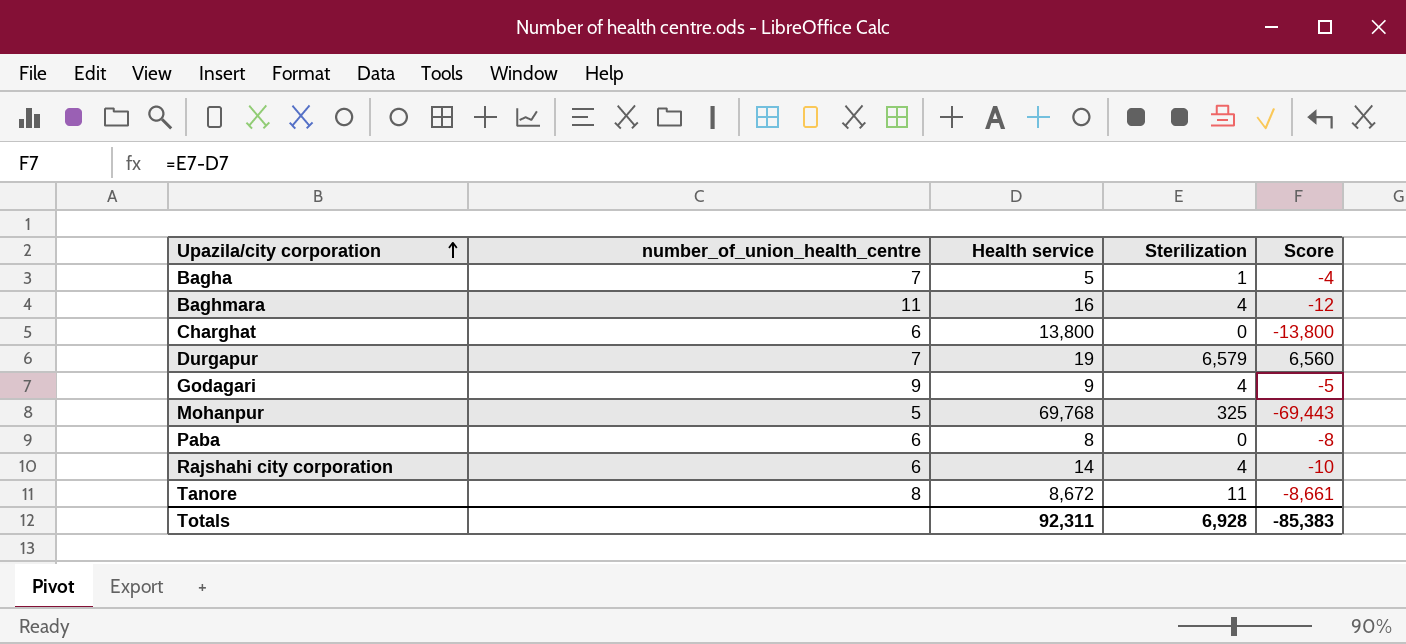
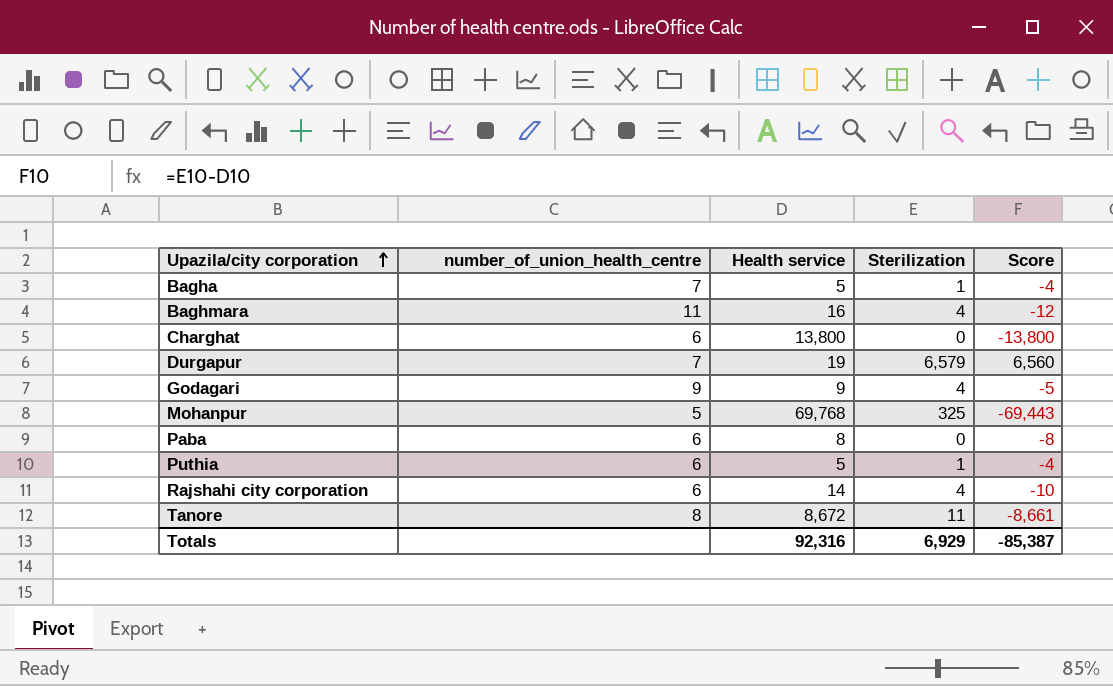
row Puthia: none -> 6 | 5 | 1 | -4
Totals | Health service: 92,311 -> 92,316
Totals | Sterilization: 6,928 -> 6,929
Totals | Score: -85,383 -> -85,387

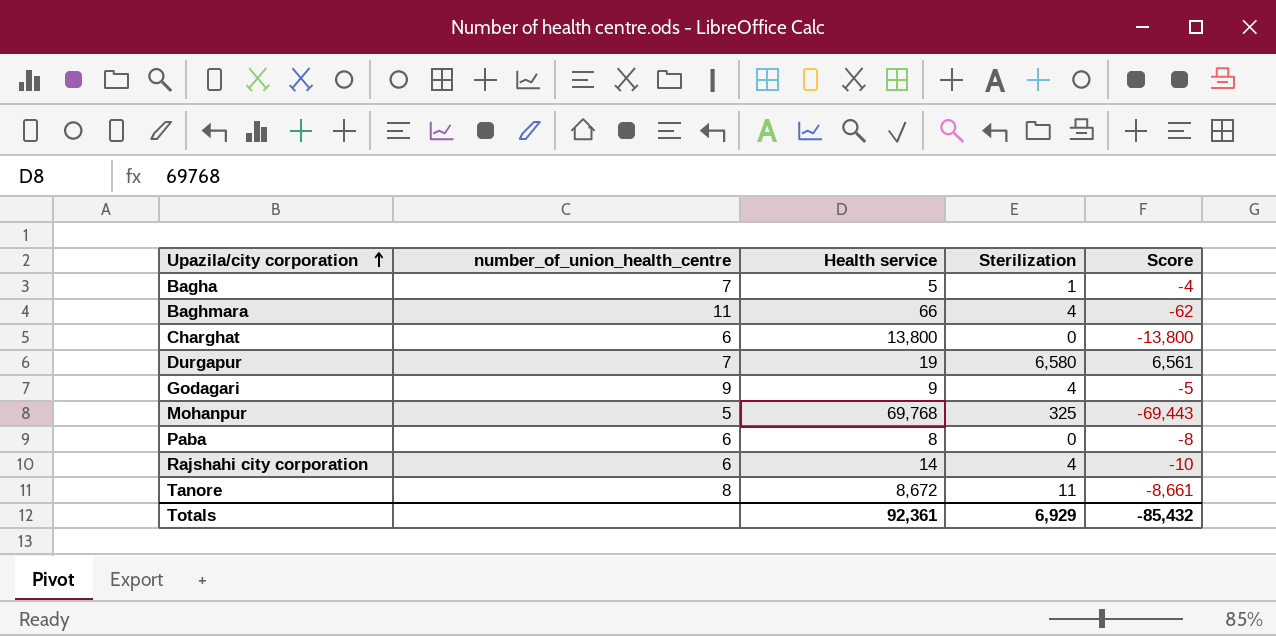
row Puthia: 6 | 5 | 1 | -4 -> none
Baghmara | Health service: 16 -> 66
Baghmara | Score: -12 -> -62
Durgapur | Sterilization: 6,579 -> 6,580
Durgapur | Score: 6,560 -> 6,561
Totals | Health service: 92,316 -> 92,361
Totals | Score: -85,387 -> -85,432

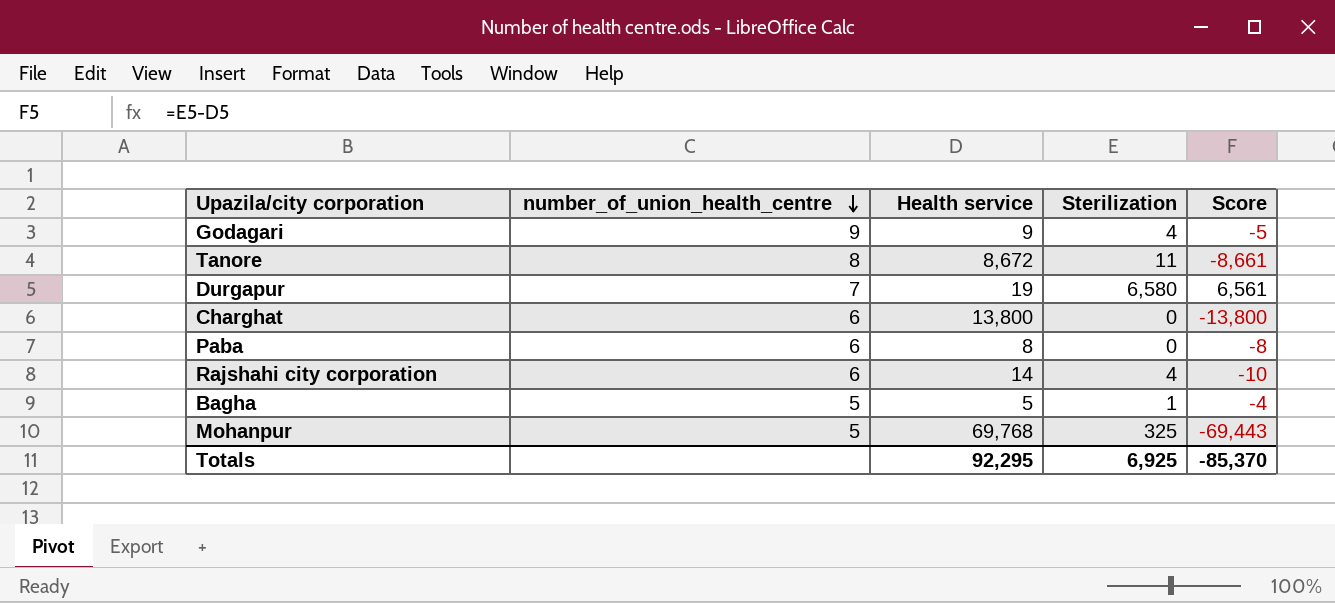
row order: Upazila/city corporation ascending -> number_of_union_health_centre descending
row Baghmara: 11 | 66 | 4 | -62 -> none
Bagha | number_of_union_health_centre: 7 -> 5
Totals | Health service: 92,361 -> 92,295
Totals | Sterilization: 6,929 -> 6,925
Totals | Score: -85,432 -> -85,370

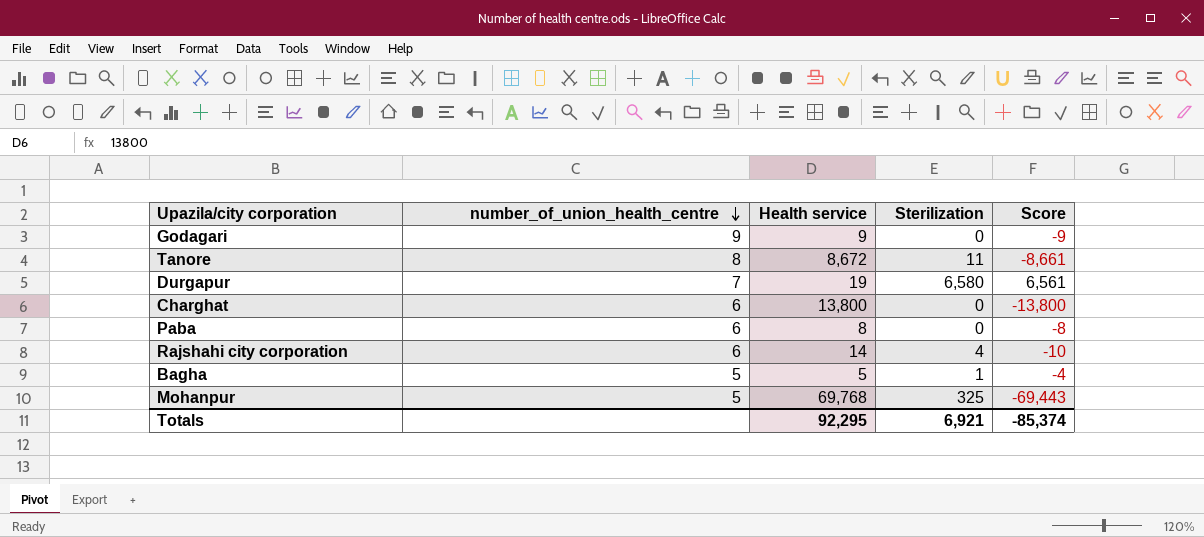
Godagari | Sterilization: 4 -> 0
Godagari | Score: -5 -> -9
Totals | Sterilization: 6,925 -> 6,921
Totals | Score: -85,370 -> -85,374

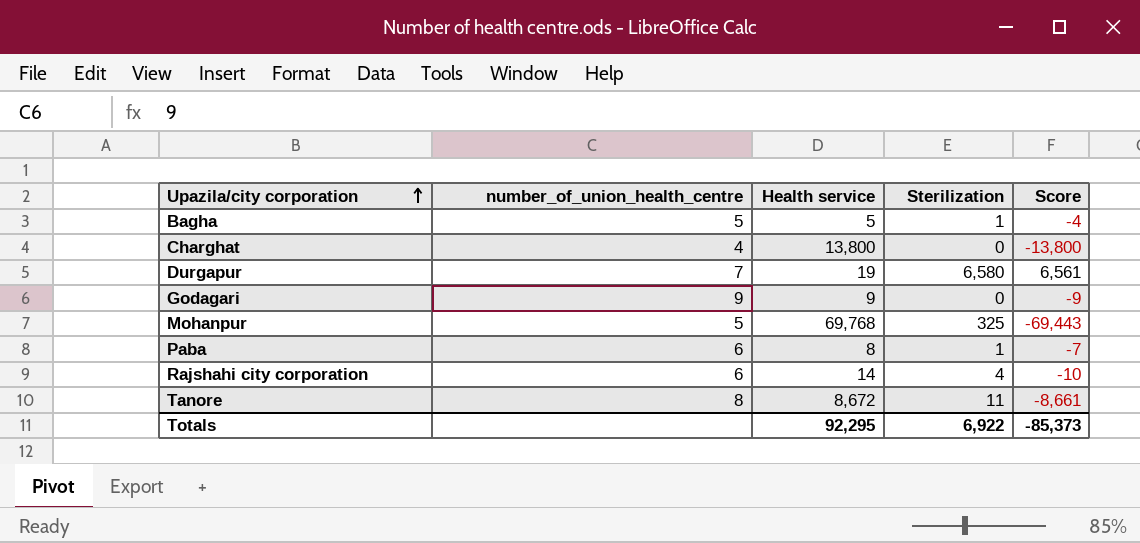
row order: number_of_union_health_centre descending -> Upazila/city corporation ascending
Charghat | number_of_union_health_centre: 6 -> 4
Paba | Sterilization: 0 -> 1
Paba | Score: -8 -> -7
Totals | Sterilization: 6,921 -> 6,922
Totals | Score: -85,374 -> -85,373

